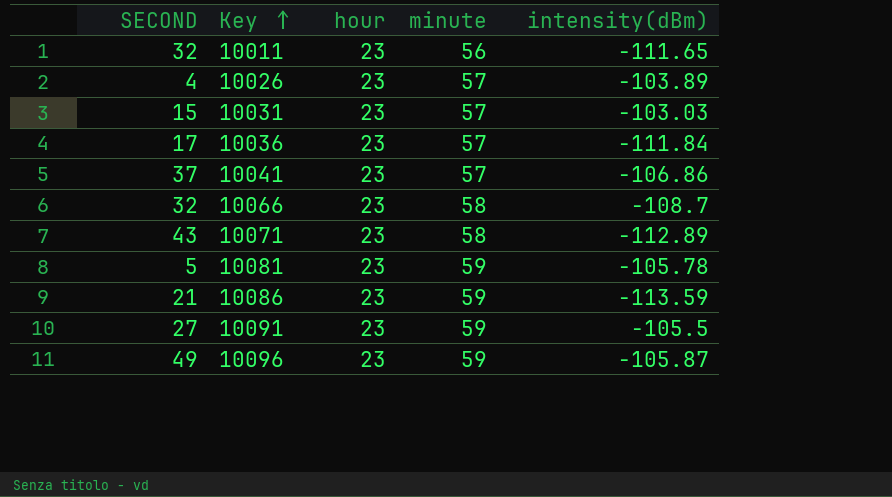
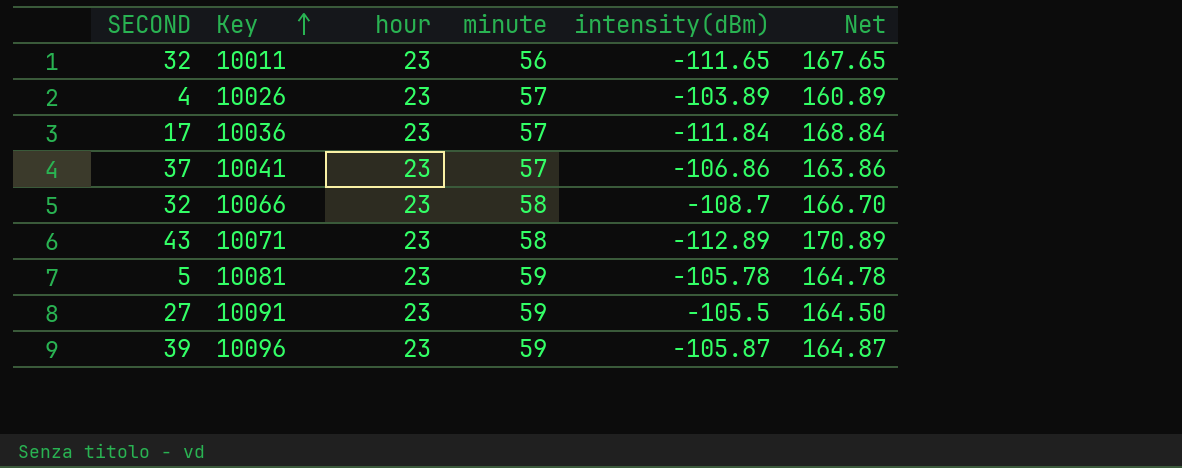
column Net | formula: none -> [minute] - [intensity(dBm)]
row 10031: 15 | 23 | 57 | -103.03 -> none
row 10086: 21 | 23 | 59 | -113.59 -> none
10096 | SECOND: 49 -> 39

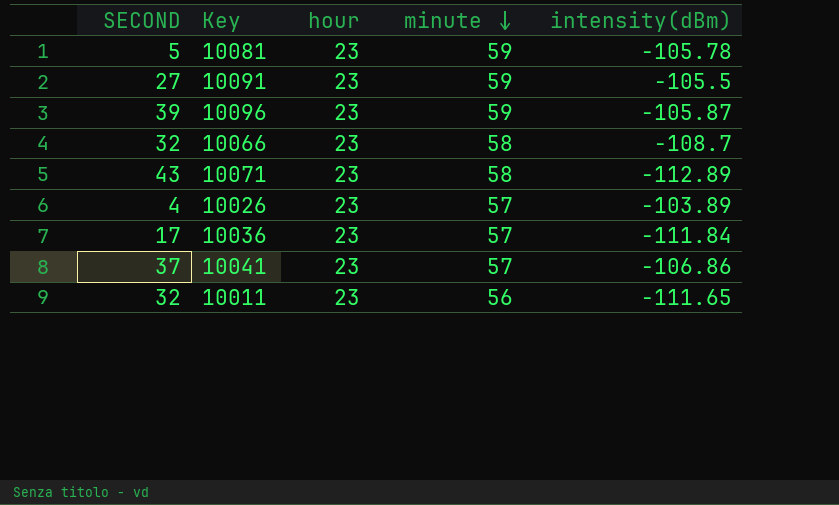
row order: Key ascending -> minute descending
column Net | formula: [minute] - [intensity(dBm)] -> none

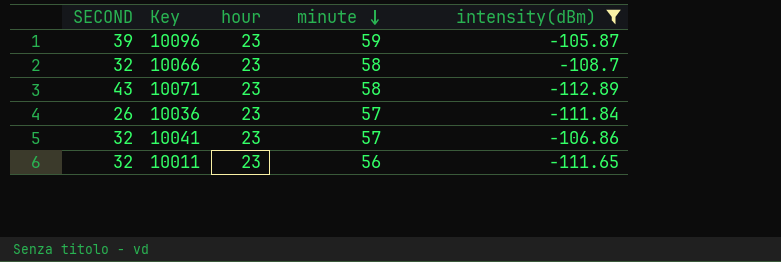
filter: none -> intensity(dBm) <= -105.87
10036 | SECOND: 17 -> 26
10041 | SECOND: 37 -> 32

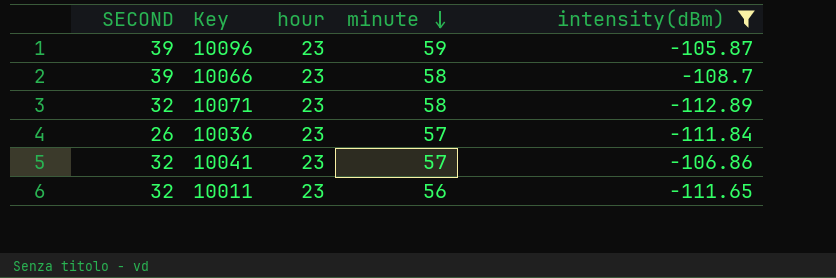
10066 | SECOND: 32 -> 39
10071 | SECOND: 43 -> 32

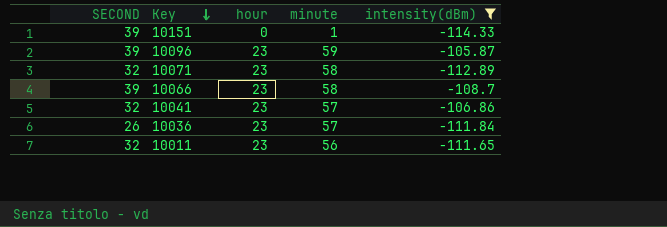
row order: minute descending -> Key descending
row 10151: none -> 39 | 0 | 1 | -114.33

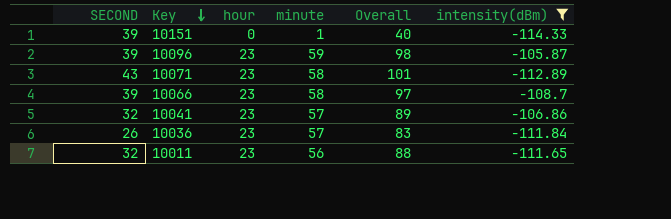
column Overall | formula: none -> [SECOND] + [minute]
10071 | SECOND: 32 -> 43

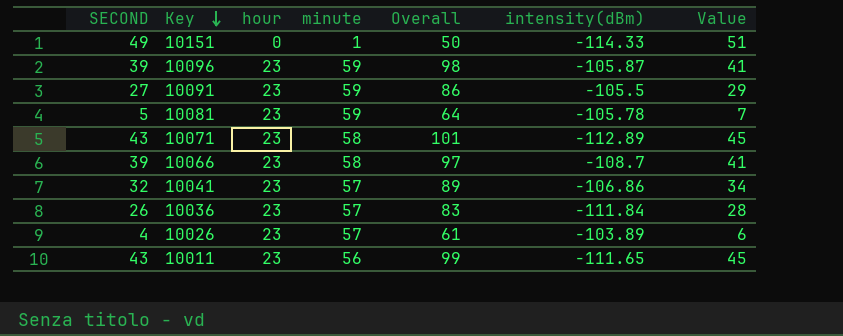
filter: intensity(dBm) <= -105.87 -> none
column Value | formula: none -> [SECOND] + 2
10151 | SECOND: 39 -> 49
10151 | Overall: 40 -> 50
10011 | SECOND: 32 -> 43
10011 | Overall: 88 -> 99

